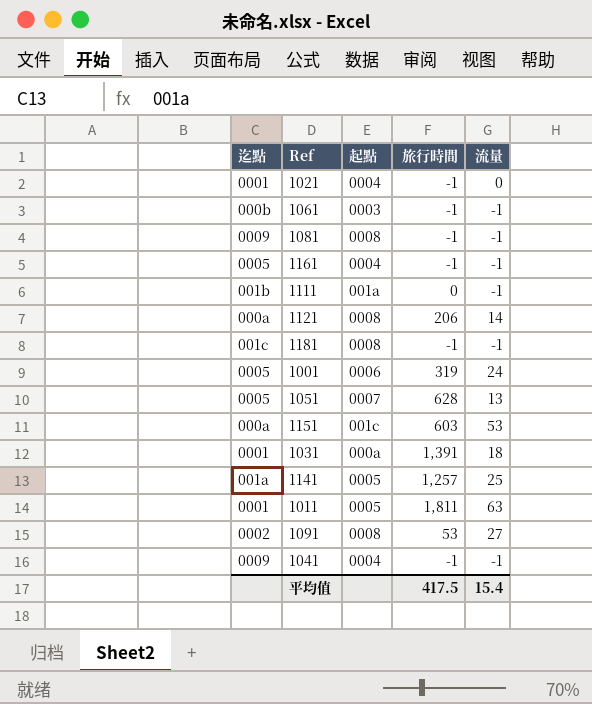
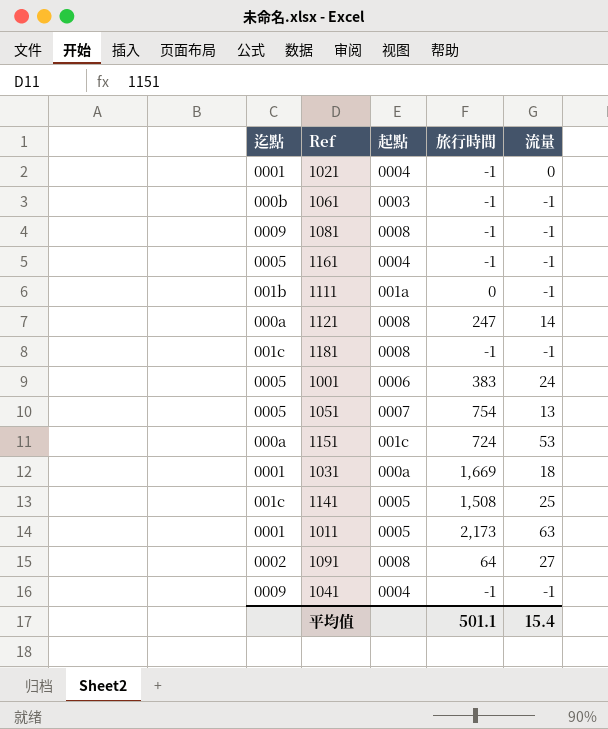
1121 | 旅行時間: 206 -> 247
1001 | 旅行時間: 319 -> 383
1051 | 旅行時間: 628 -> 754
1151 | 旅行時間: 603 -> 724
1031 | 旅行時間: 1,391 -> 1,669
1141 | 迄點: 001a -> 001c
1141 | 旅行時間: 1,257 -> 1,508
1011 | 旅行時間: 1,811 -> 2,173
1091 | 旅行時間: 53 -> 64
平均值 | 旅行時間: 417.5 -> 501.1

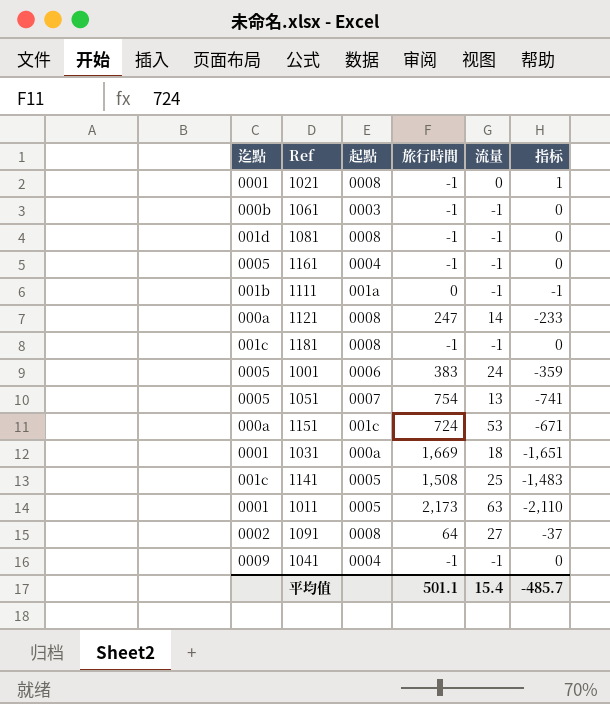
column 指标 | formula: none -> [流量] - [旅行時間]
1021 | 起點: 0004 -> 0008
1081 | 迄點: 0009 -> 001d

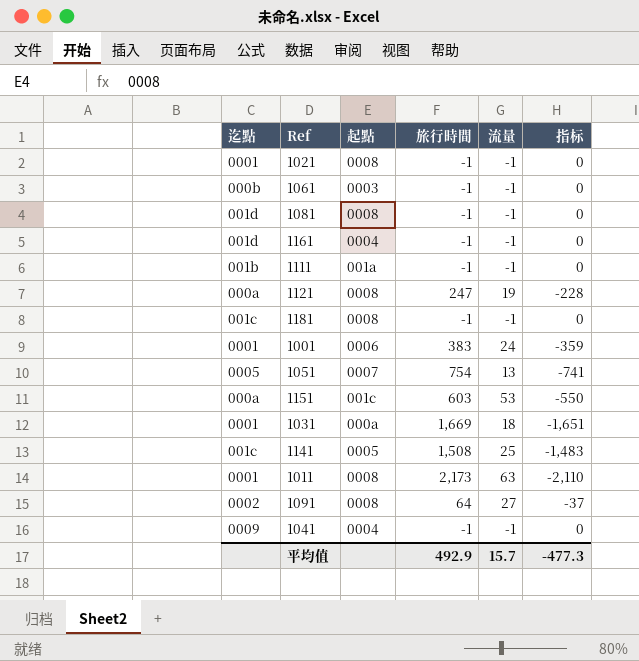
1021 | 流量: 0 -> -1
1021 | 指标: 1 -> 0
1161 | 迄點: 0005 -> 001d
1111 | 旅行時間: 0 -> -1
1111 | 指标: -1 -> 0
1121 | 流量: 14 -> 19
1121 | 指标: -233 -> -228
1001 | 迄點: 0005 -> 0001
1151 | 旅行時間: 724 -> 603
1151 | 指标: -671 -> -550
1011 | 起點: 0005 -> 0008
平均值 | 旅行時間: 501.1 -> 492.9
平均值 | 流量: 15.4 -> 15.7
平均值 | 指标: -485.7 -> -477.3

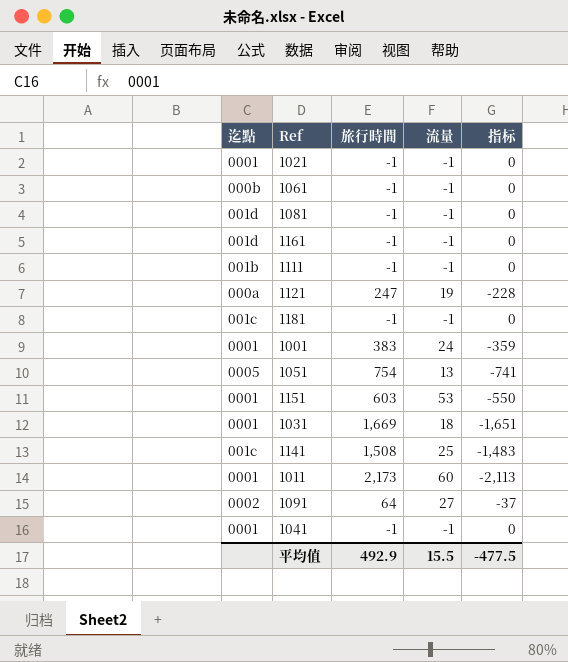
column 起點 | position: 3 -> none
1151 | 迄點: 000a -> 0001
1011 | 流量: 63 -> 60
1011 | 指标: -2,110 -> -2,113
1041 | 迄點: 0009 -> 0001
平均值 | 流量: 15.7 -> 15.5
平均值 | 指标: -477.3 -> -477.5

